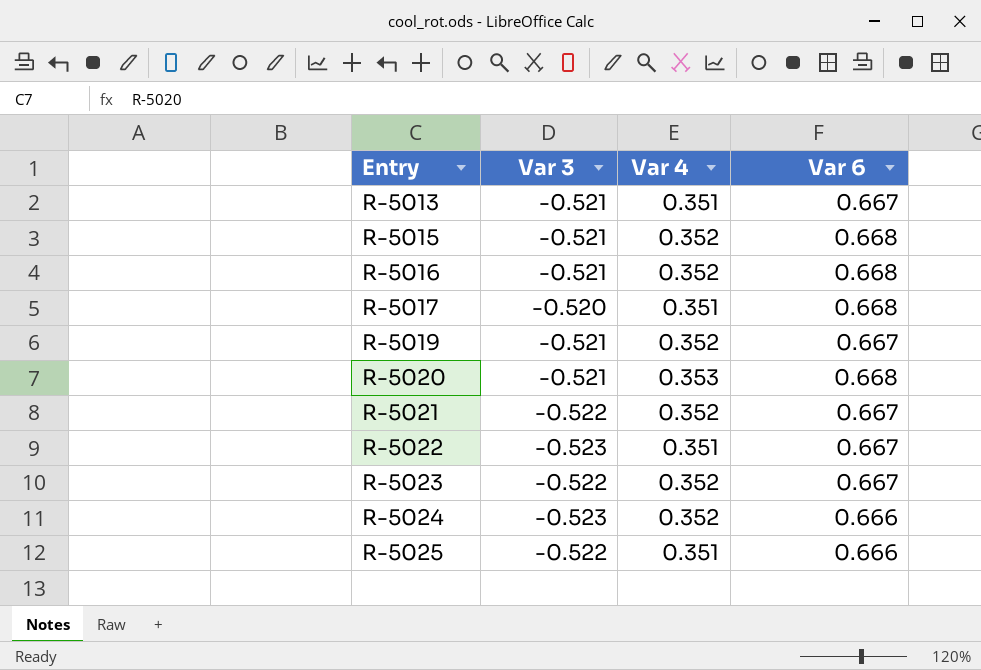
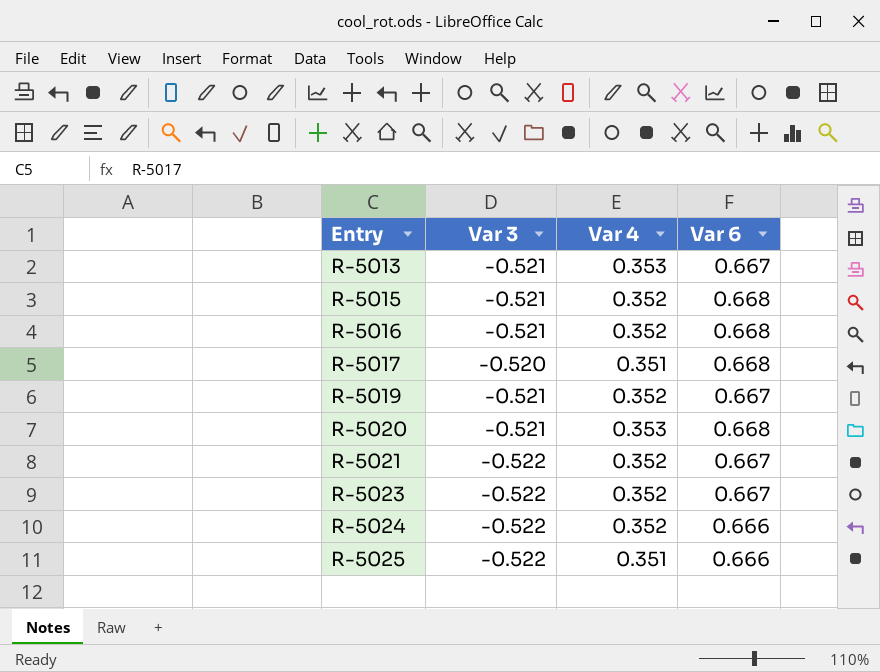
row R-5022: -0.523 | 0.351 | 0.667 -> none
R-5013 | Var 4: 0.351 -> 0.353
R-5024 | Var 3: -0.523 -> -0.522

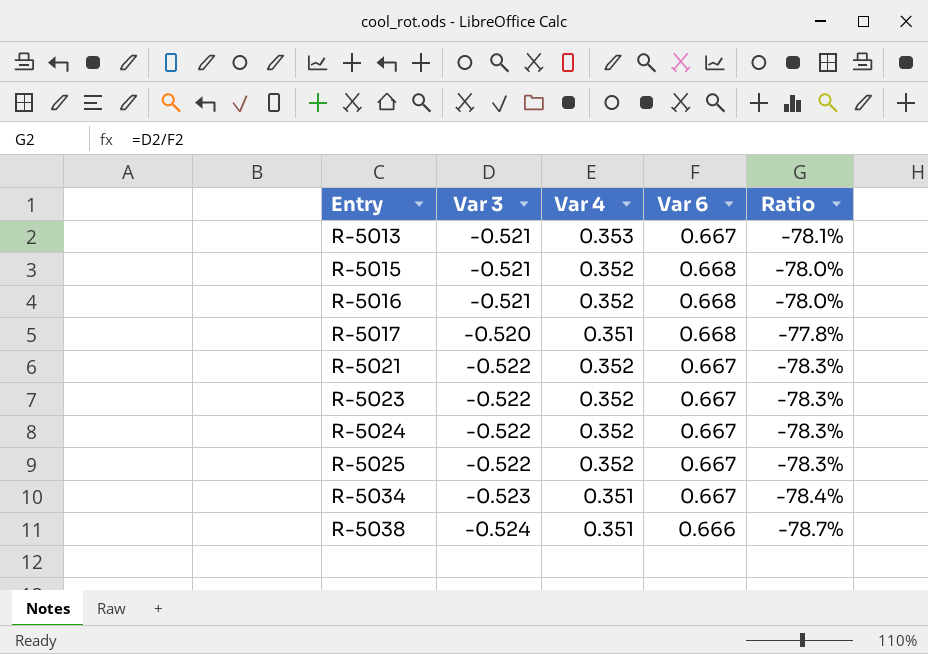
column Ratio | formula: none -> [Var 3] / [Var 6]
row R-5019: -0.521 | 0.352 | 0.667 -> none
row R-5020: -0.521 | 0.353 | 0.668 -> none
R-5024 | Var 6: 0.666 -> 0.667
R-5025 | Var 4: 0.351 -> 0.352
R-5025 | Var 6: 0.666 -> 0.667
row R-5034: none -> -0.523 | 0.351 | 0.667 | -78.4%
row R-5038: none -> -0.524 | 0.351 | 0.666 | -78.7%

